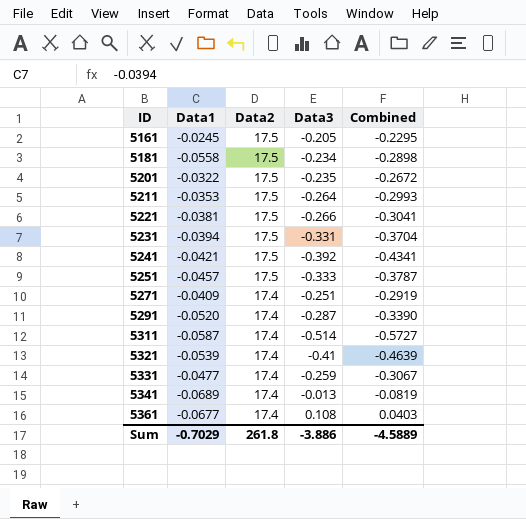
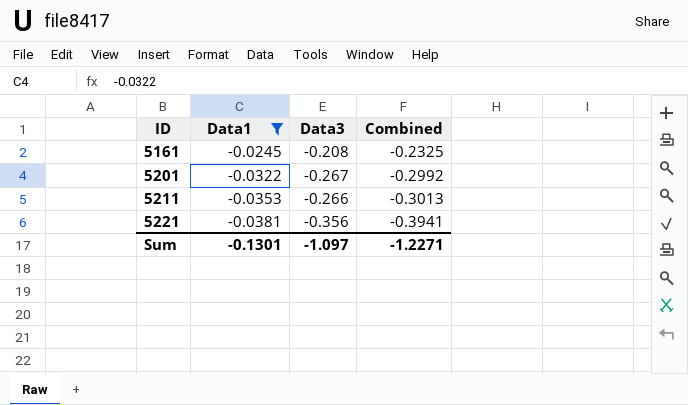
filter: none -> Data1 >= -0.0381
column Data2 | position: 3 -> none
5161 | Data3: -0.205 -> -0.208
5161 | Combined: -0.2295 -> -0.2325
5201 | Data3: -0.235 -> -0.267
5201 | Combined: -0.2672 -> -0.2992
5211 | Data3: -0.264 -> -0.266
5211 | Combined: -0.2993 -> -0.3013
5221 | Data3: -0.266 -> -0.356
5221 | Combined: -0.3041 -> -0.3941
Sum | Data1: -0.7029 -> -0.1301
Sum | Data3: -3.886 -> -1.097
Sum | Combined: -4.5889 -> -1.2271

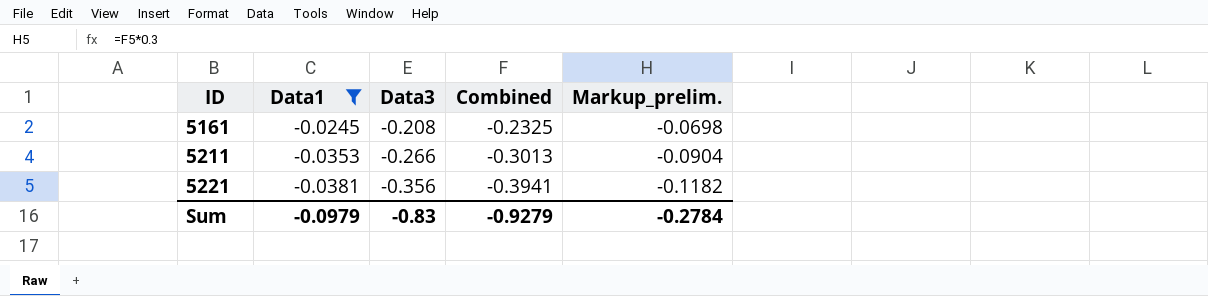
column Markup_prelim. | formula: none -> [Combined] * 0.3
row 5201: -0.0322 | -0.267 | -0.2992 -> none
Sum | Data1: -0.1301 -> -0.0979
Sum | Data3: -1.097 -> -0.83
Sum | Combined: -1.2271 -> -0.9279

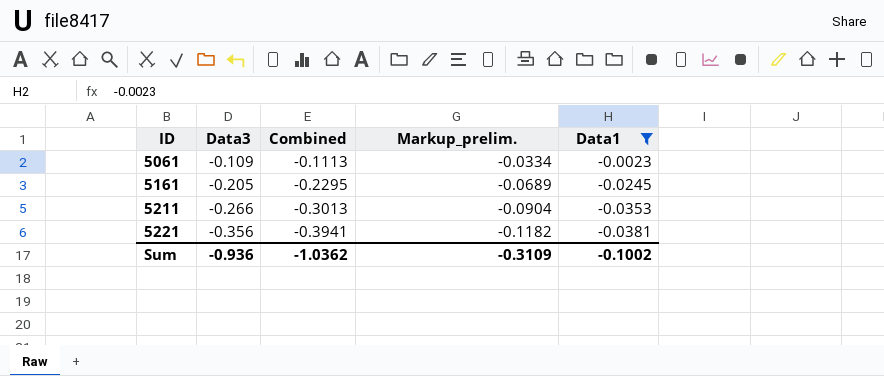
column Data1 | position: 2 -> 5
row 5061: none -> -0.109 | -0.1113 | -0.0334 | -0.0023
5161 | Data3: -0.208 -> -0.205
5161 | Combined: -0.2325 -> -0.2295
5161 | Markup_prelim.: -0.0698 -> -0.0689
Sum | Data3: -0.83 -> -0.936
Sum | Combined: -0.9279 -> -1.0362
Sum | Markup_prelim.: -0.2784 -> -0.3109
Sum | Data1: -0.0979 -> -0.1002

